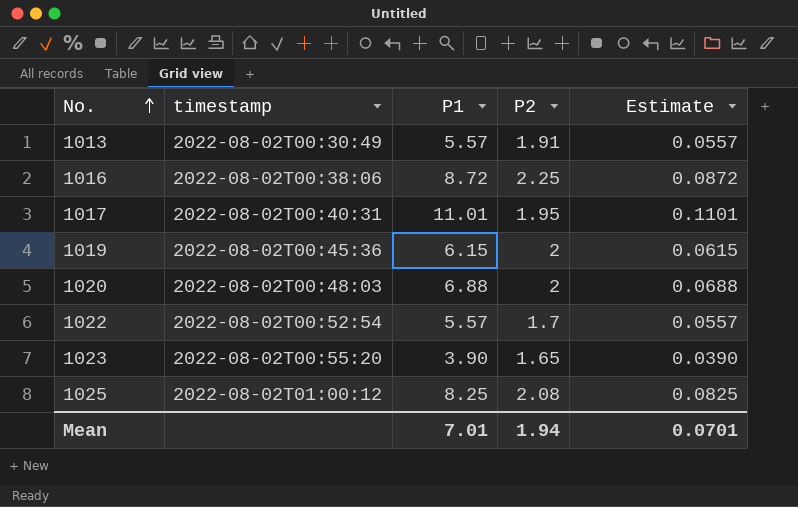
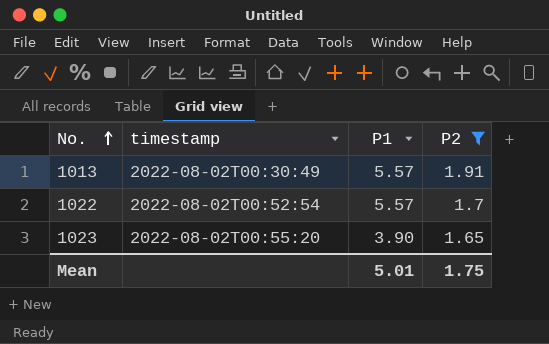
filter: none -> P2 <= 1.91
column Estimate | formula: [P1] * 0.01 -> none
Mean | P1: 7.01 -> 5.01
Mean | P2: 1.94 -> 1.75

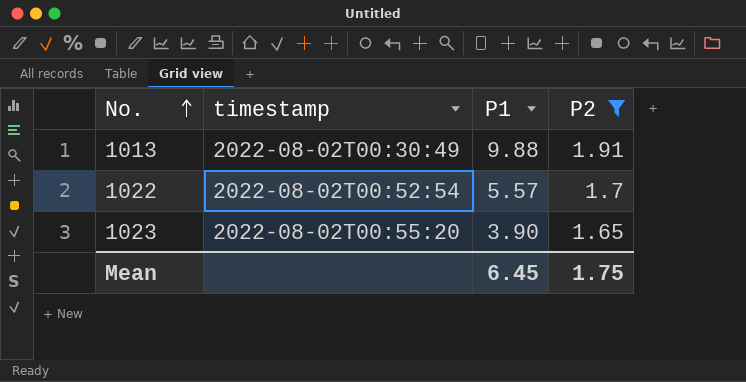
1013 | P1: 5.57 -> 9.88
Mean | P1: 5.01 -> 6.45

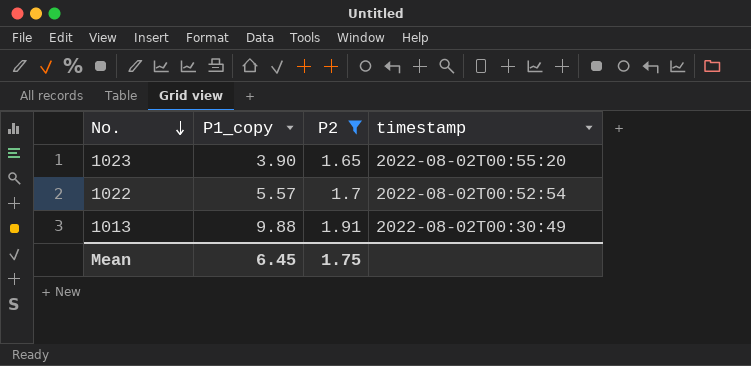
row order: No. ascending -> No. descending
column name: P1 -> P1_copy
column timestamp | position: 2 -> 4

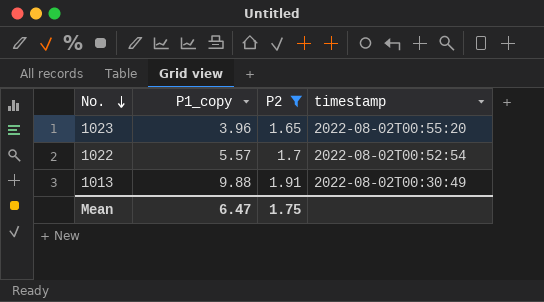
1023 | P1_copy: 3.90 -> 3.96
Mean | P1_copy: 6.45 -> 6.47

